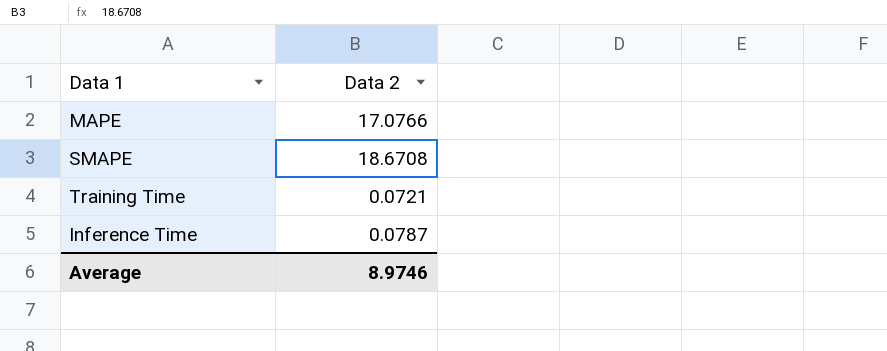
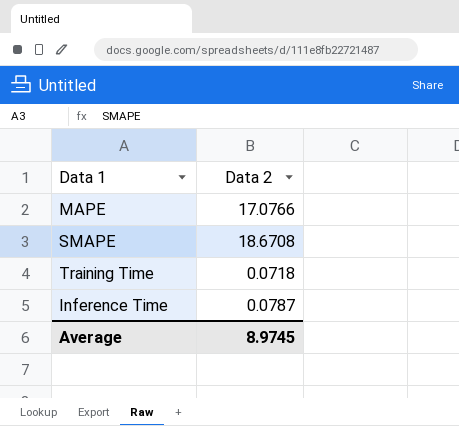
Training Time | Data 2: 0.0721 -> 0.0718
Average | Data 2: 8.9746 -> 8.9745

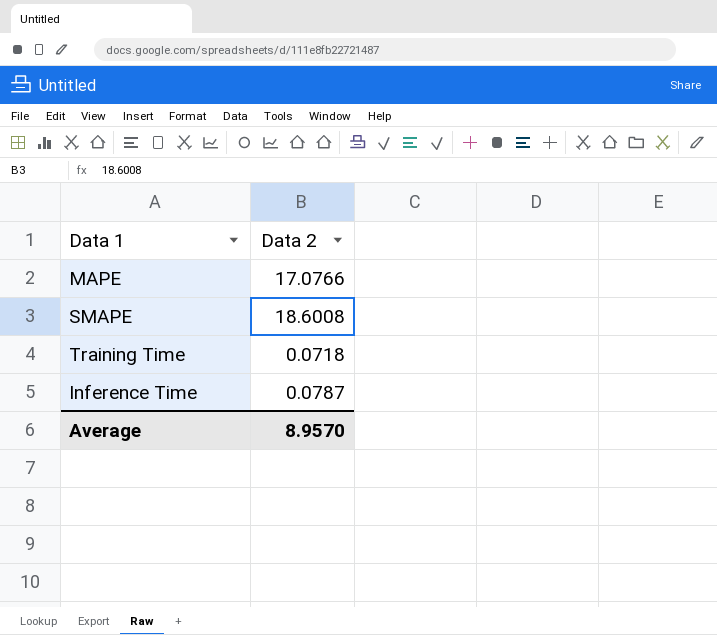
SMAPE | Data 2: 18.6708 -> 18.6008
Average | Data 2: 8.9745 -> 8.9570

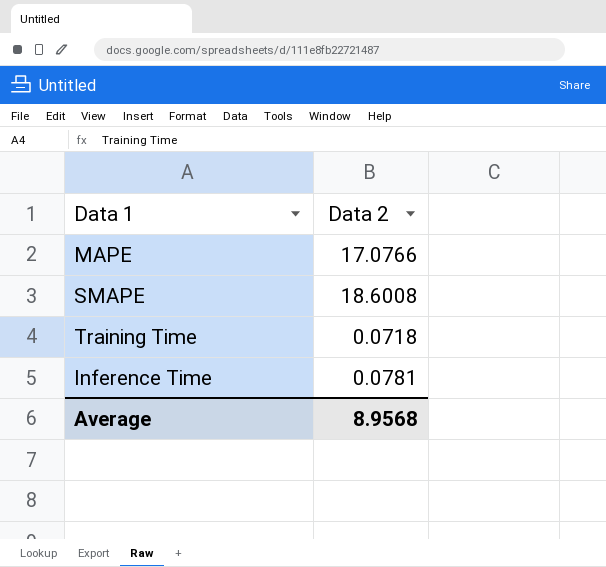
Inference Time | Data 2: 0.0787 -> 0.0781
Average | Data 2: 8.9570 -> 8.9568

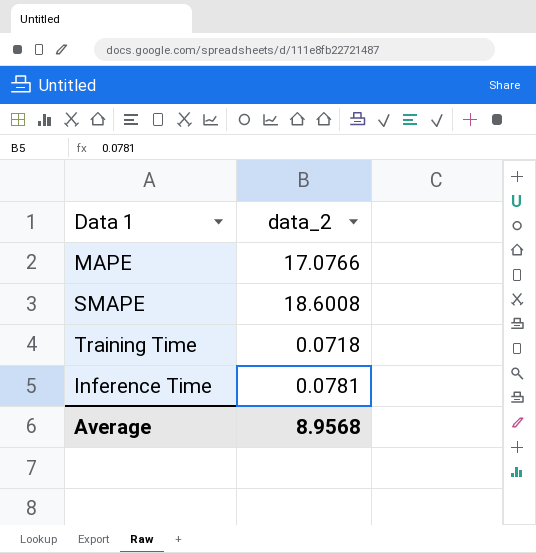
column name: Data 2 -> data_2

